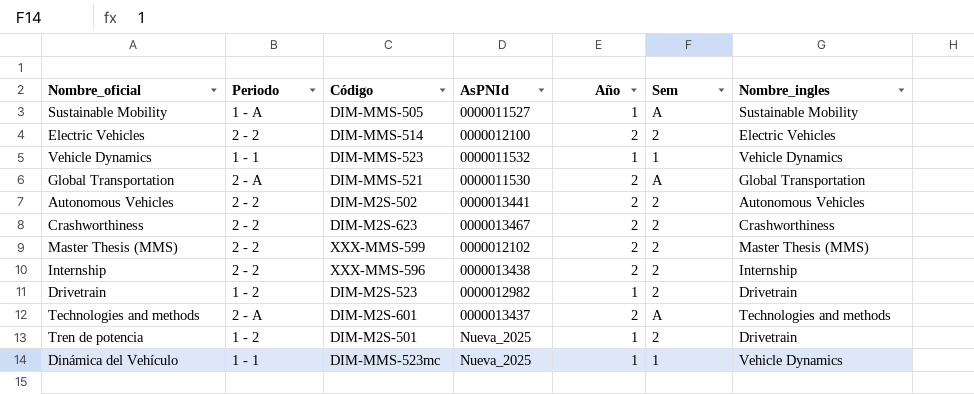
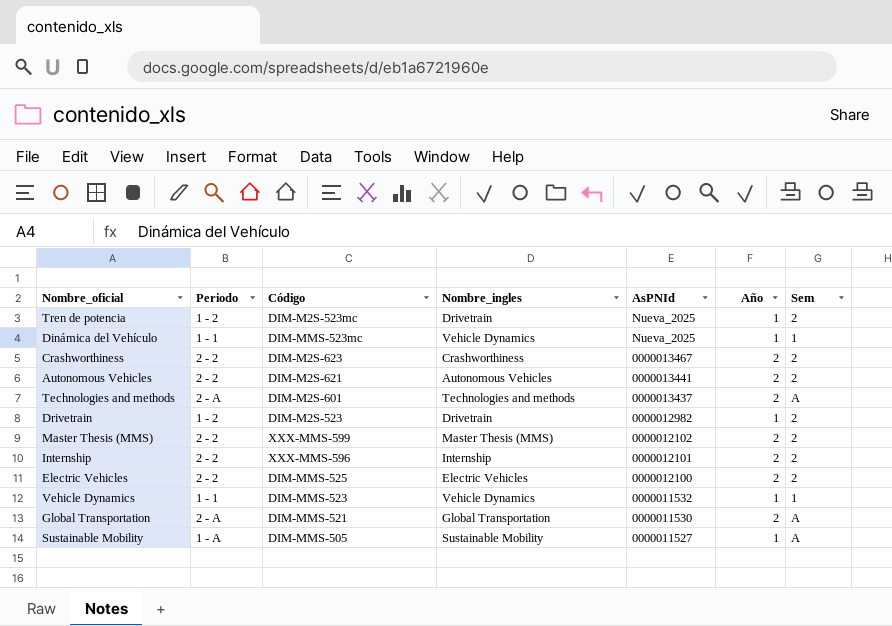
row order: none -> AsPNId descending
column Nombre_ingles | position: 7 -> 4
Tren de potencia | Código: DIM-M2S-501 -> DIM-M2S-523mc
Autonomous Vehicles | Código: DIM-M2S-502 -> DIM-M2S-621
Internship | AsPNId: 0000013438 -> 0000012101
Electric Vehicles | Código: DIM-MMS-514 -> DIM-MMS-525

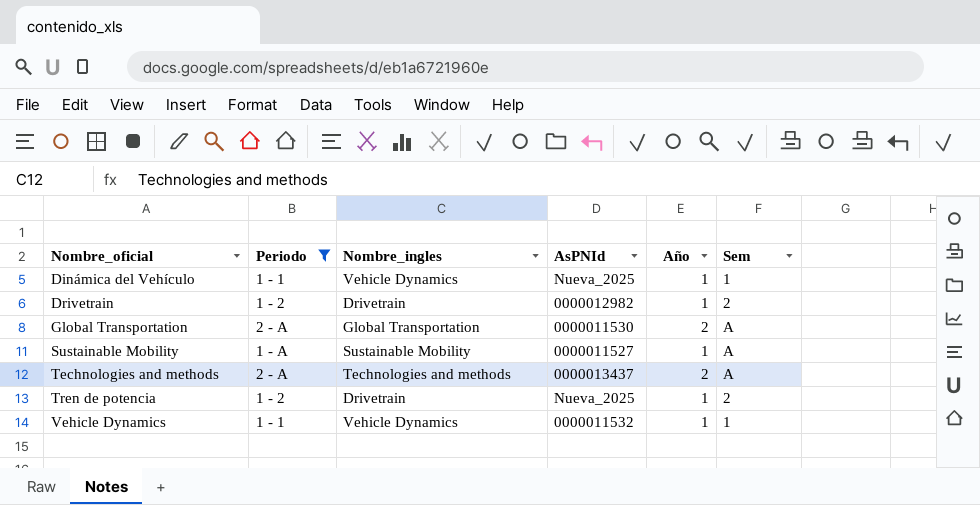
filter: none -> Periodo != 2 - 2
row order: AsPNId descending -> Nombre_oficial ascending
column Código | position: 3 -> none

